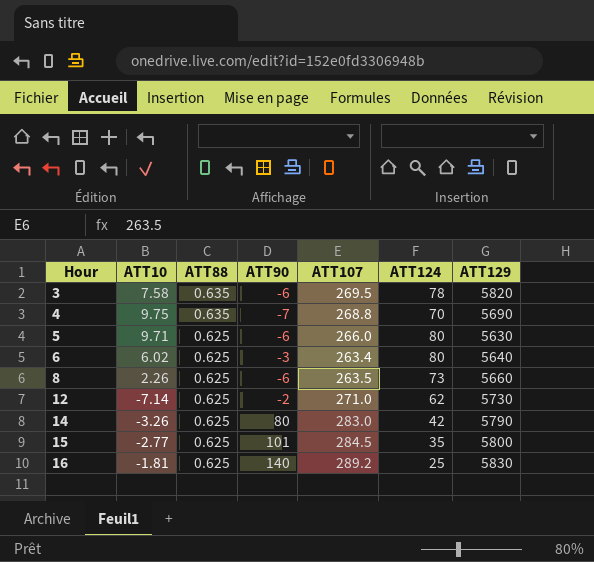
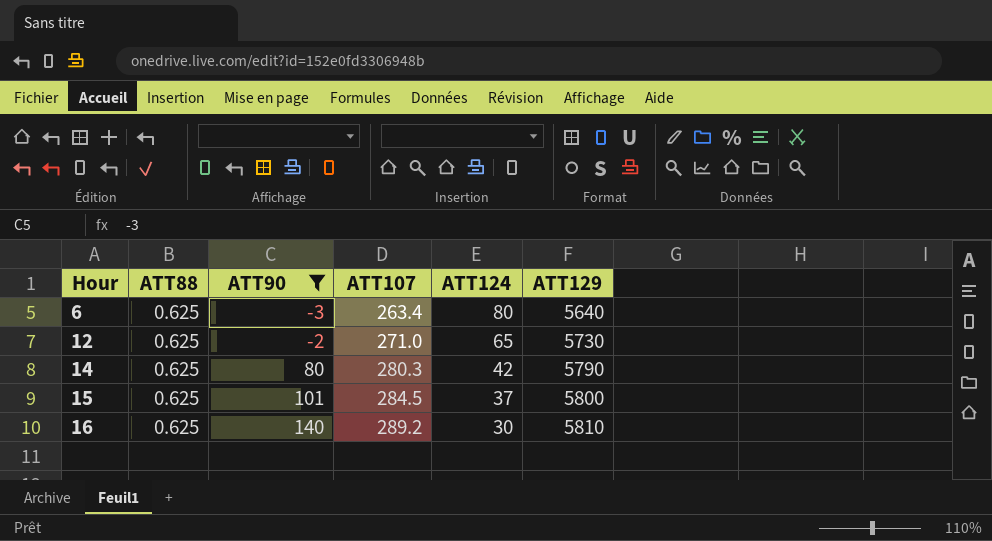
filter: none -> ATT90 >= -3
column ATT10 | position: 2 -> none
12 | ATT124: 62 -> 65
14 | ATT107: 283.0 -> 280.3
15 | ATT124: 35 -> 37
16 | ATT124: 25 -> 30
16 | ATT129: 5830 -> 5810

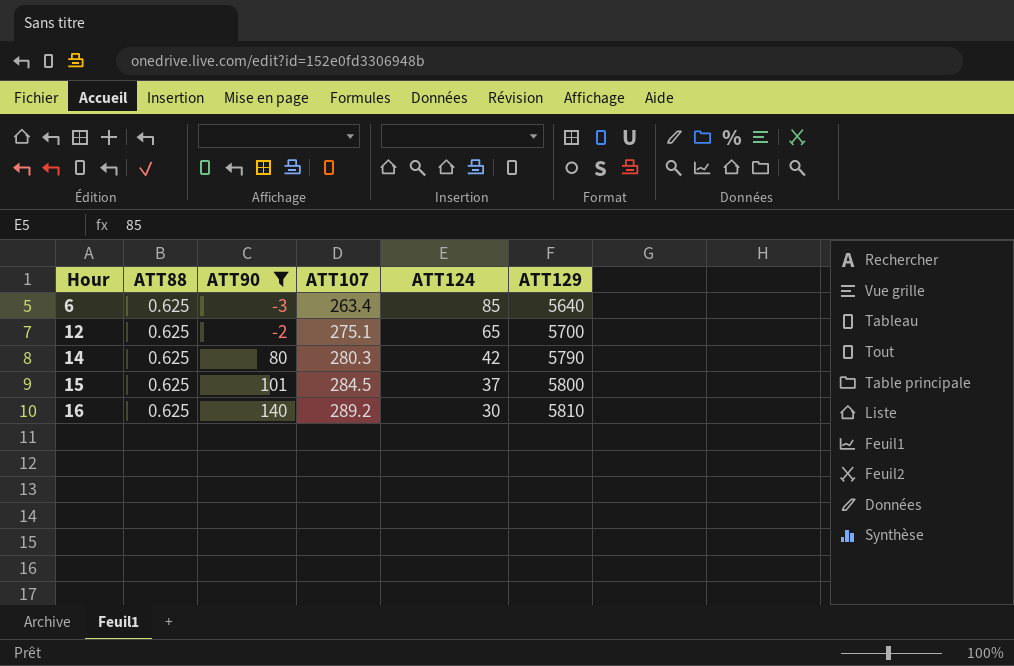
6 | ATT124: 80 -> 85
12 | ATT107: 271.0 -> 275.1
12 | ATT129: 5730 -> 5700

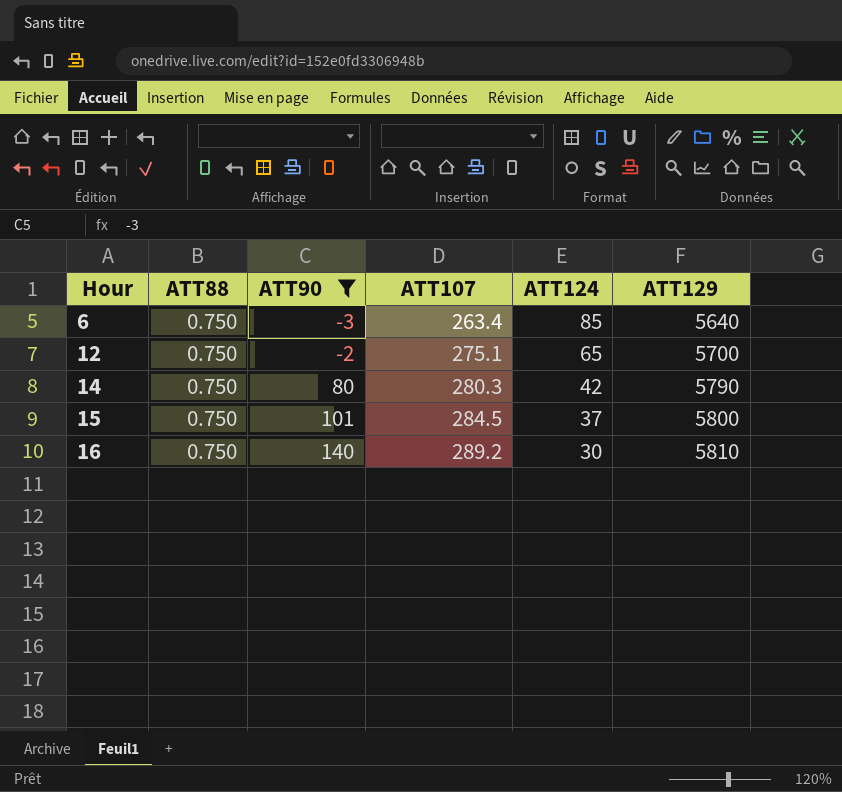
6 | ATT88: 0.625 -> 0.750
12 | ATT88: 0.625 -> 0.750
14 | ATT88: 0.625 -> 0.750
15 | ATT88: 0.625 -> 0.750
16 | ATT88: 0.625 -> 0.750

